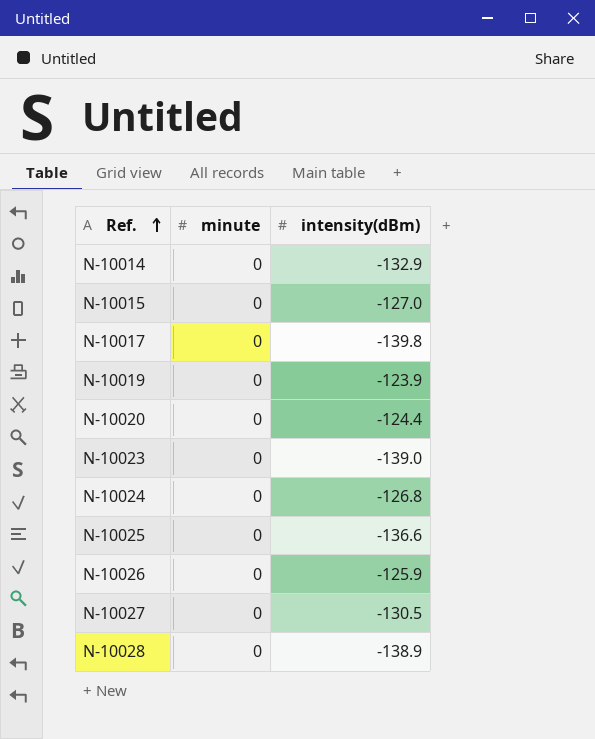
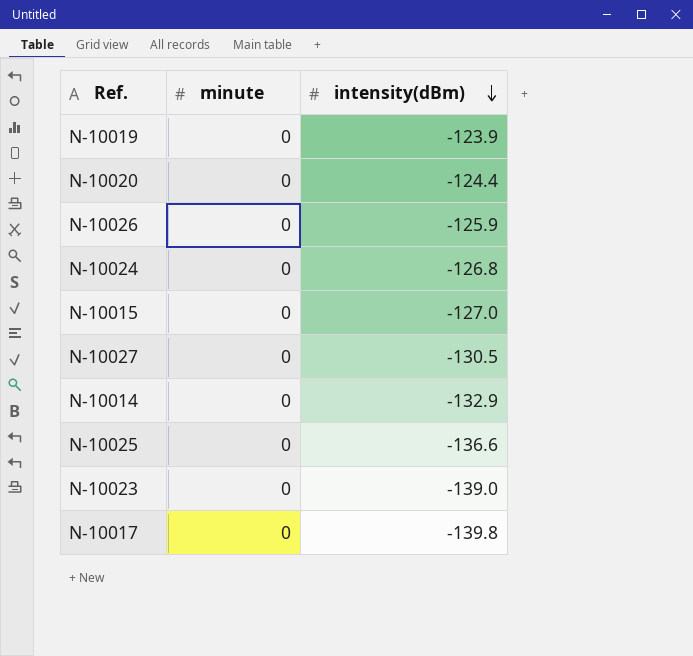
row order: Ref. ascending -> intensity(dBm) descending
row N-10028: 0 | -138.9 -> none

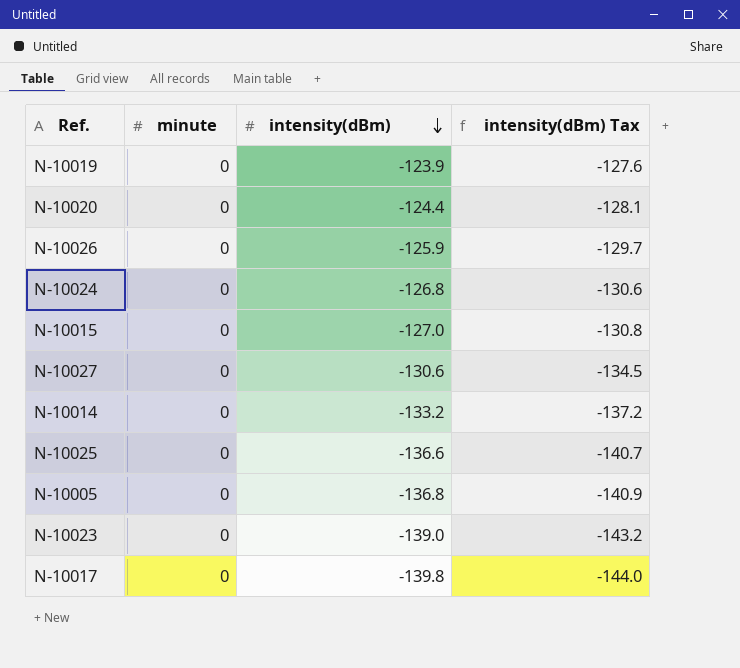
column intensity(dBm) Tax | formula: none -> [intensity(dBm)] * 1.03
N-10027 | intensity(dBm): -130.5 -> -130.6
N-10014 | intensity(dBm): -132.9 -> -133.2
row N-10005: none -> 0 | -136.8 | -140.9

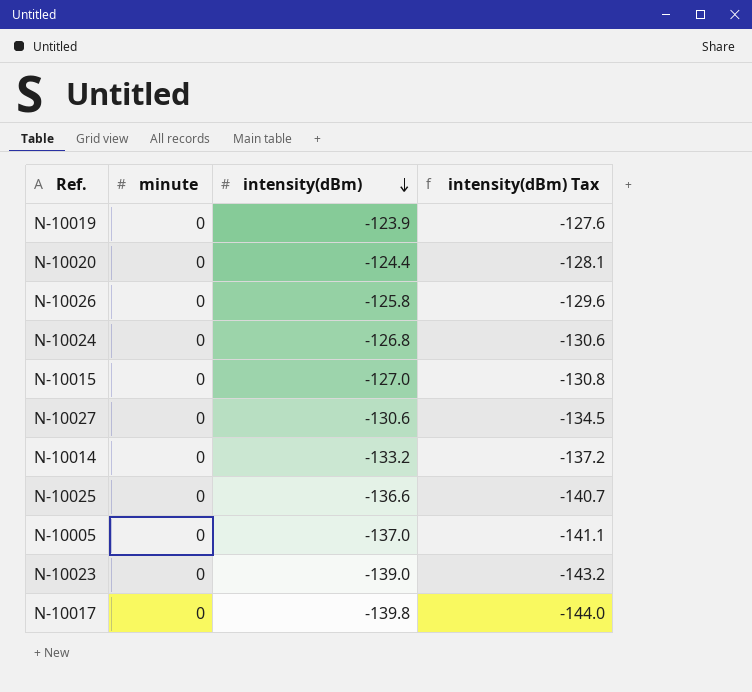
N-10026 | intensity(dBm): -125.9 -> -125.8
N-10026 | intensity(dBm) Tax: -129.7 -> -129.6
N-10005 | intensity(dBm): -136.8 -> -137.0
N-10005 | intensity(dBm) Tax: -140.9 -> -141.1

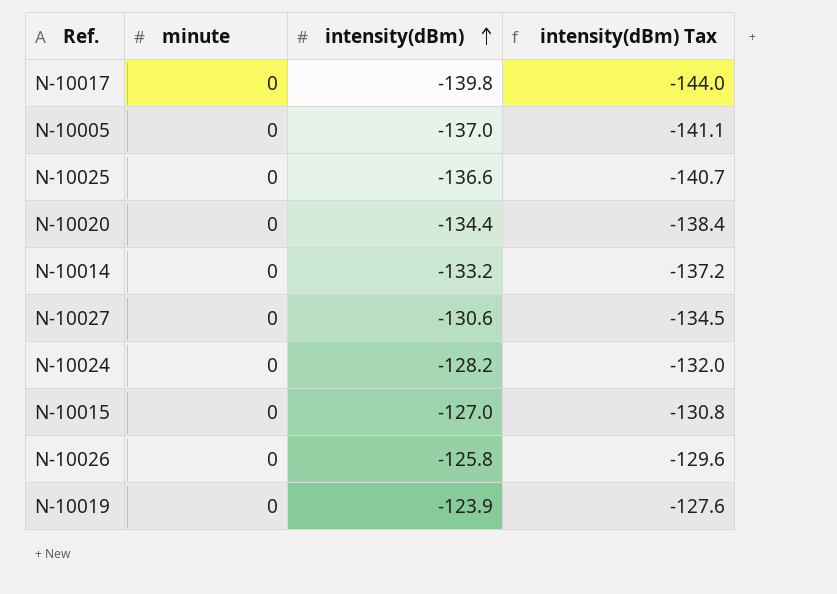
row order: intensity(dBm) descending -> intensity(dBm) ascending
row N-10023: 0 | -139.0 | -143.2 -> none
N-10020 | intensity(dBm): -124.4 -> -134.4
N-10020 | intensity(dBm) Tax: -128.1 -> -138.4
N-10024 | intensity(dBm): -126.8 -> -128.2
N-10024 | intensity(dBm) Tax: -130.6 -> -132.0

